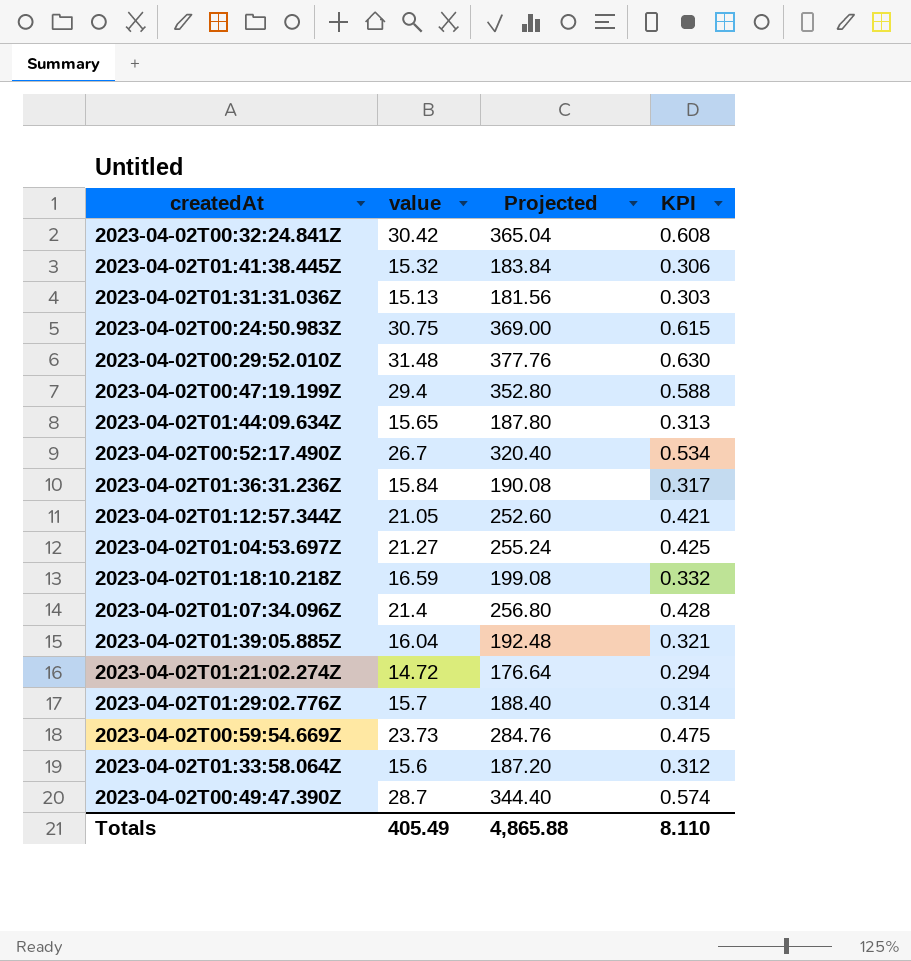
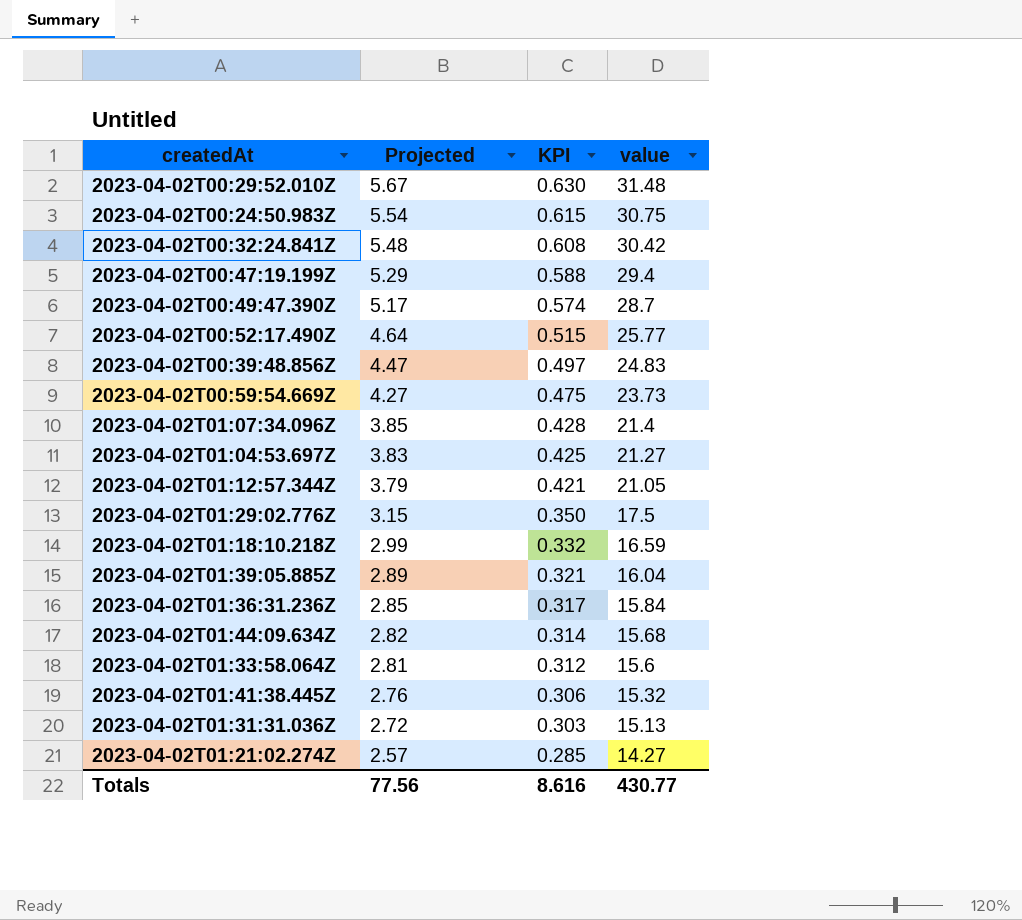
row order: none -> Projected descending
column Projected | formula: [value] * 12 -> [value] * 0.18
column value | position: 2 -> 4
2023-04-02T00:52:17.490Z | KPI: 0.534 -> 0.515
2023-04-02T00:52:17.490Z | value: 26.7 -> 25.77
row 2023-04-02T00:39:48.856Z: none -> 4.47 | 0.497 | 24.83
2023-04-02T01:29:02.776Z | KPI: 0.314 -> 0.350
2023-04-02T01:29:02.776Z | value: 15.7 -> 17.5
2023-04-02T01:44:09.634Z | KPI: 0.313 -> 0.314
2023-04-02T01:44:09.634Z | value: 15.65 -> 15.68
2023-04-02T01:21:02.274Z | KPI: 0.294 -> 0.285
2023-04-02T01:21:02.274Z | value: 14.72 -> 14.27
Totals | Projected: 4,865.88 -> 77.56
Totals | KPI: 8.110 -> 8.616
Totals | value: 405.49 -> 430.77

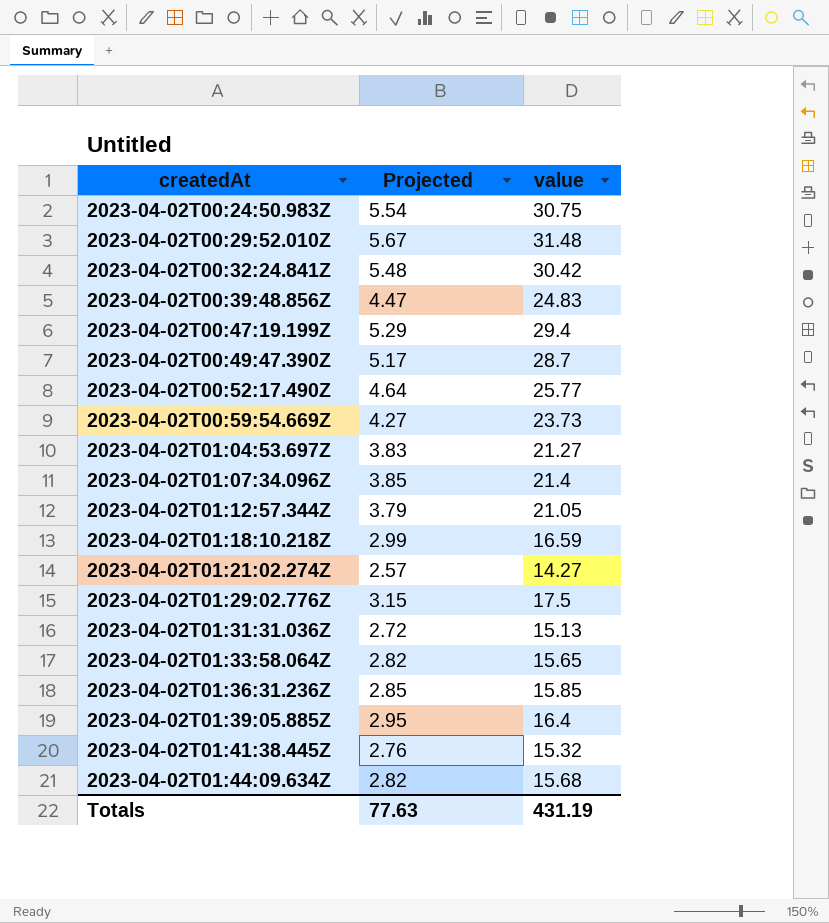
row order: Projected descending -> createdAt ascending
column KPI | formula: [value] * 0.02 -> none
2023-04-02T01:33:58.064Z | Projected: 2.81 -> 2.82
2023-04-02T01:33:58.064Z | value: 15.6 -> 15.65
2023-04-02T01:36:31.236Z | value: 15.84 -> 15.85
2023-04-02T01:39:05.885Z | Projected: 2.89 -> 2.95
2023-04-02T01:39:05.885Z | value: 16.04 -> 16.4
Totals | Projected: 77.56 -> 77.63
Totals | value: 430.77 -> 431.19

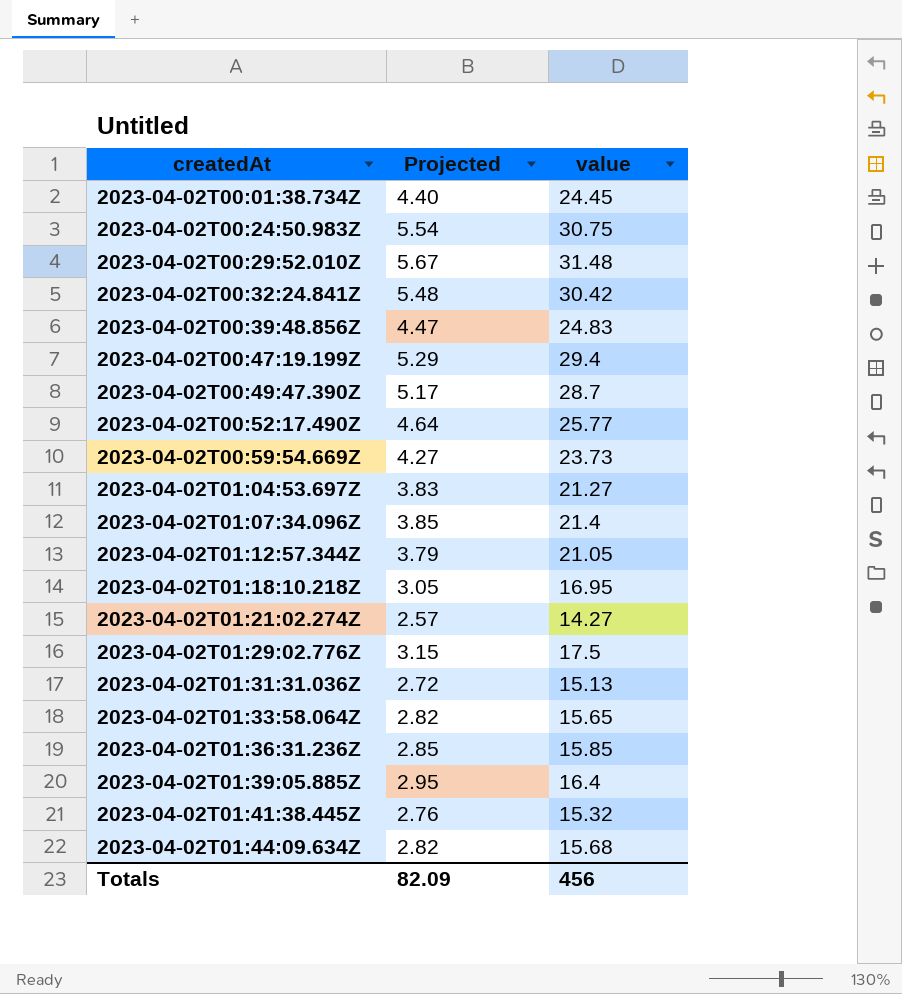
row 2023-04-02T00:01:38.734Z: none -> 4.40 | 24.45
2023-04-02T01:18:10.218Z | Projected: 2.99 -> 3.05
2023-04-02T01:18:10.218Z | value: 16.59 -> 16.95
Totals | Projected: 77.63 -> 82.09
Totals | value: 431.19 -> 456

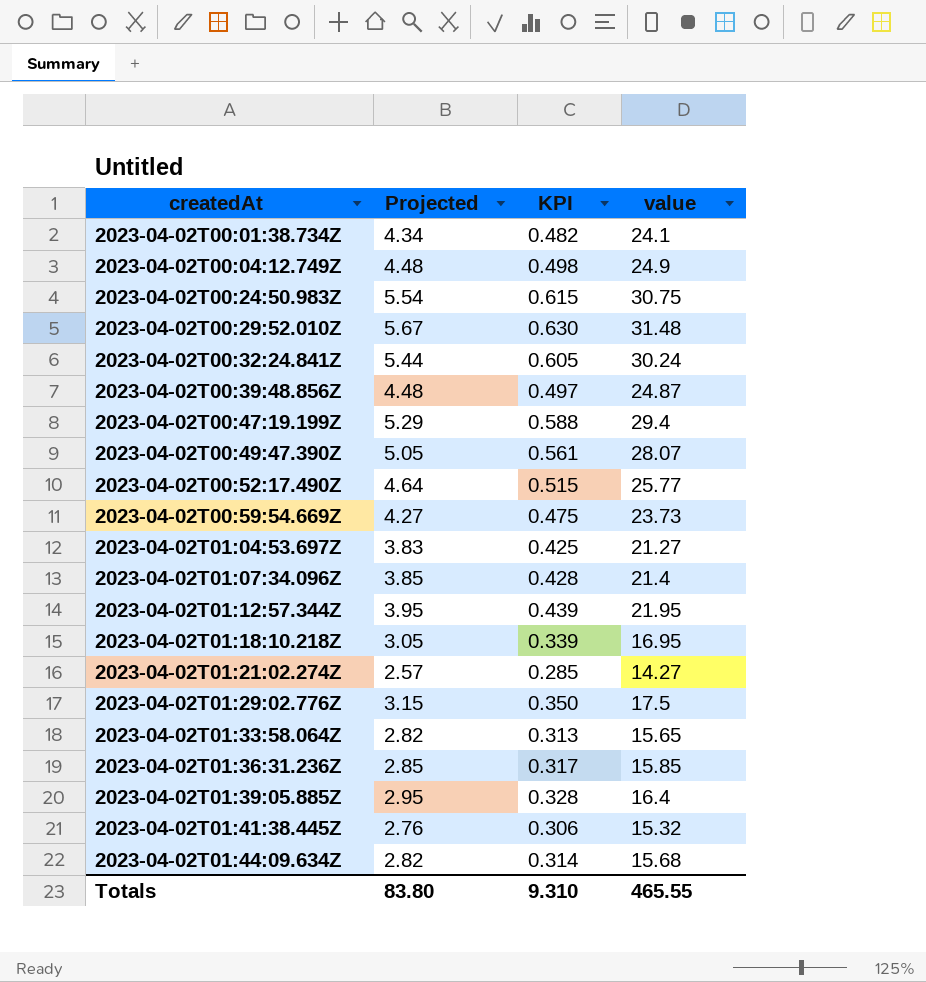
column KPI | formula: none -> [value] * 0.02
row 2023-04-02T01:31:31.036Z: 2.72 | 15.13 -> none
2023-04-02T00:01:38.734Z | Projected: 4.40 -> 4.34
2023-04-02T00:01:38.734Z | value: 24.45 -> 24.1
row 2023-04-02T00:04:12.749Z: none -> 4.48 | 0.498 | 24.9
2023-04-02T00:32:24.841Z | Projected: 5.48 -> 5.44
2023-04-02T00:32:24.841Z | value: 30.42 -> 30.24
2023-04-02T00:39:48.856Z | Projected: 4.47 -> 4.48
2023-04-02T00:39:48.856Z | value: 24.83 -> 24.87
2023-04-02T00:49:47.390Z | Projected: 5.17 -> 5.05
2023-04-02T00:49:47.390Z | value: 28.7 -> 28.07
2023-04-02T01:12:57.344Z | Projected: 3.79 -> 3.95
2023-04-02T01:12:57.344Z | value: 21.05 -> 21.95
Totals | Projected: 82.09 -> 83.80
Totals | value: 456 -> 465.55

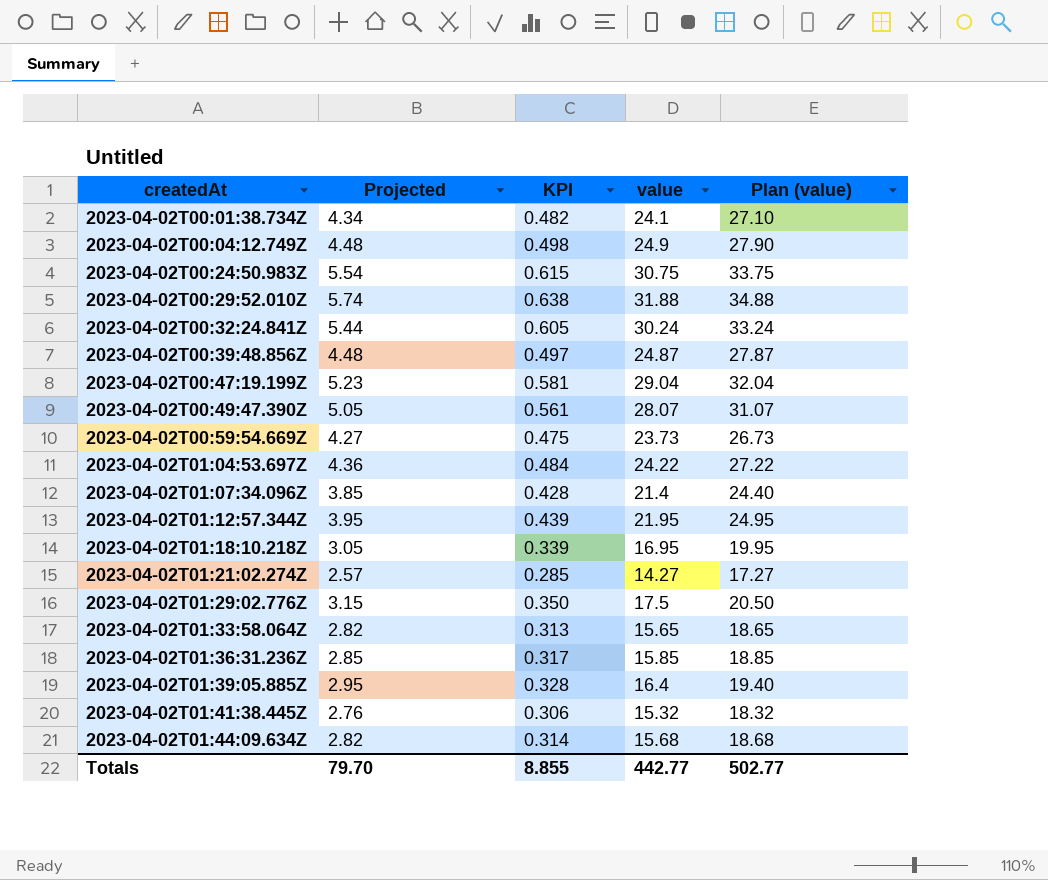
column Plan (value) | formula: none -> [value] + 3
row 2023-04-02T00:52:17.490Z: 4.64 | 0.515 | 25.77 -> none
2023-04-02T00:29:52.010Z | Projected: 5.67 -> 5.74
2023-04-02T00:29:52.010Z | KPI: 0.630 -> 0.638
2023-04-02T00:29:52.010Z | value: 31.48 -> 31.88
2023-04-02T00:47:19.199Z | Projected: 5.29 -> 5.23
2023-04-02T00:47:19.199Z | KPI: 0.588 -> 0.581
2023-04-02T00:47:19.199Z | value: 29.4 -> 29.04
2023-04-02T01:04:53.697Z | Projected: 3.83 -> 4.36
2023-04-02T01:04:53.697Z | KPI: 0.425 -> 0.484
2023-04-02T01:04:53.697Z | value: 21.27 -> 24.22
Totals | Projected: 83.80 -> 79.70
Totals | KPI: 9.310 -> 8.855
Totals | value: 465.55 -> 442.77

